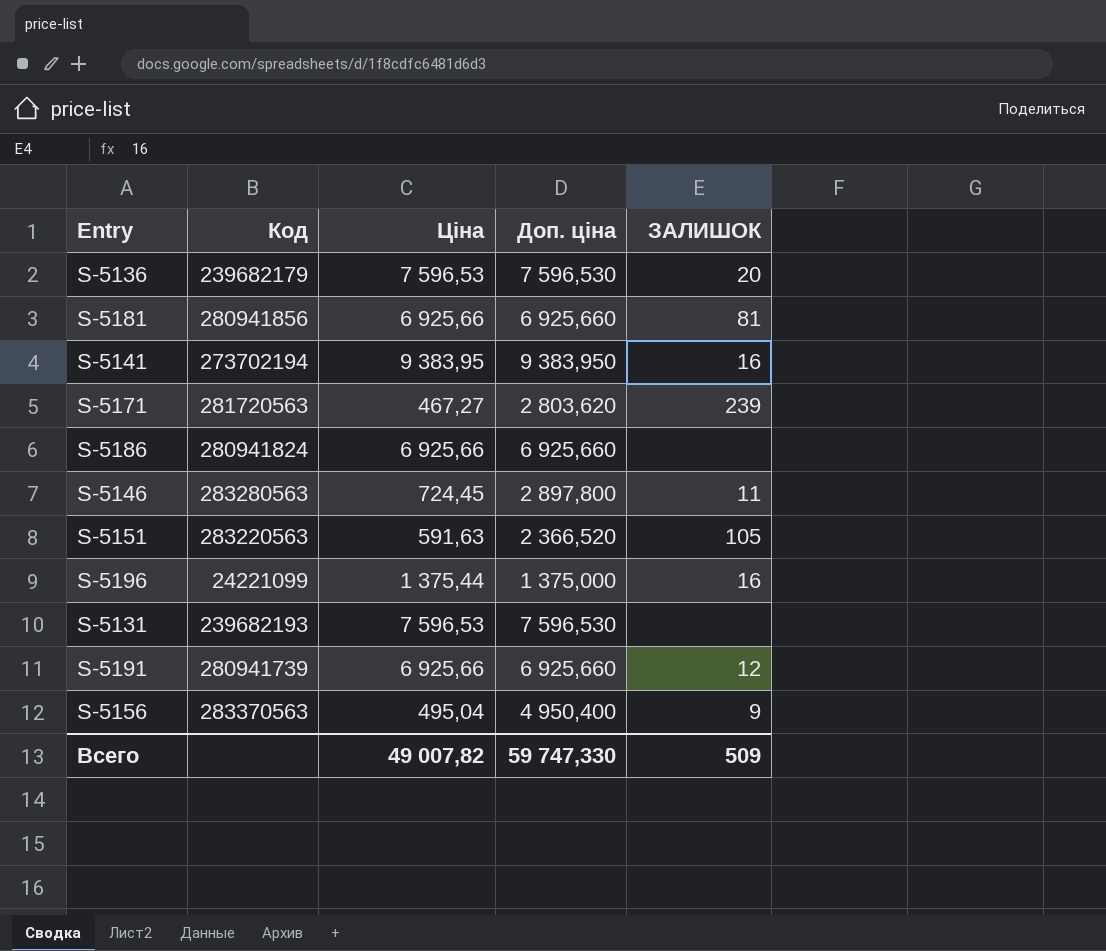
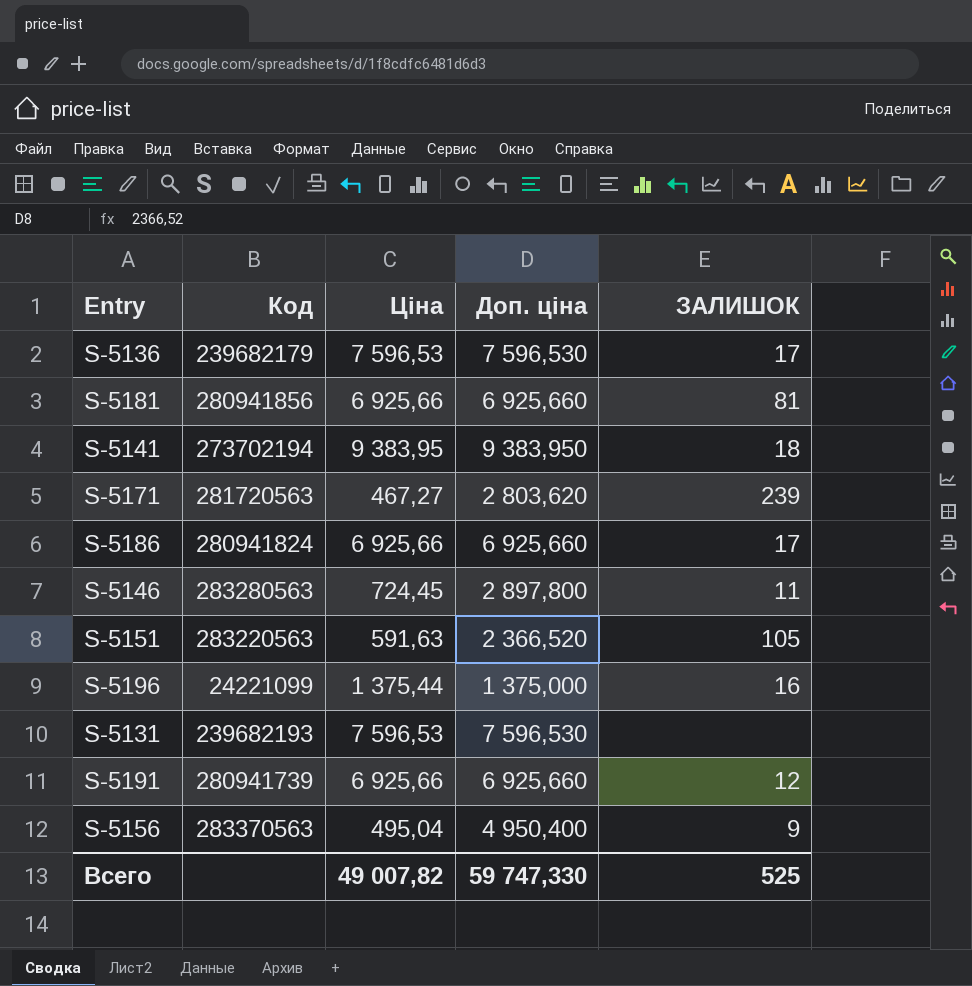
S-5136 | ЗАЛИШОК: 20 -> 17
S-5141 | ЗАЛИШОК: 16 -> 18
S-5186 | ЗАЛИШОК: none -> 17
Всего | ЗАЛИШОК: 509 -> 525

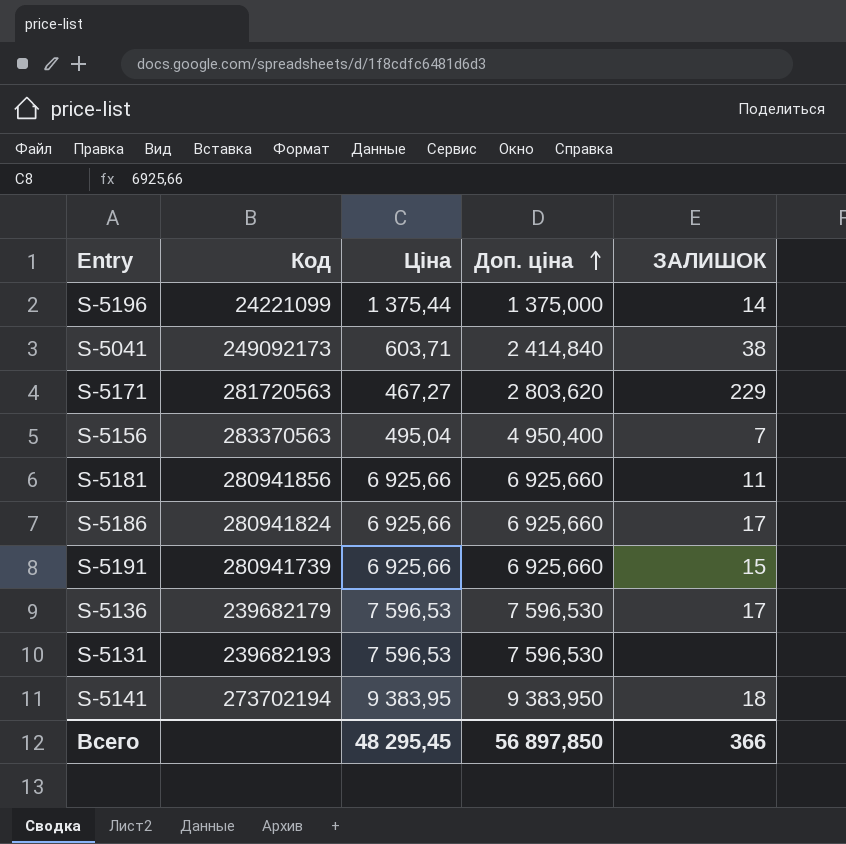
row order: none -> Доп. ціна ascending
row S-5146: 283280563 | 724,45 | 2 897,800 | 11 -> none
row S-5151: 283220563 | 591,63 | 2 366,520 | 105 -> none
S-5196 | ЗАЛИШОК: 16 -> 14
row S-5041: none -> 249092173 | 603,71 | 2 414,840 | 38
S-5171 | ЗАЛИШОК: 239 -> 229
S-5156 | ЗАЛИШОК: 9 -> 7
S-5181 | ЗАЛИШОК: 81 -> 11
S-5191 | ЗАЛИШОК: 12 -> 15
Всего | Ціна: 49 007,82 -> 48 295,45
Всего | Доп. ціна: 59 747,330 -> 56 897,850
Всего | ЗАЛИШОК: 525 -> 366

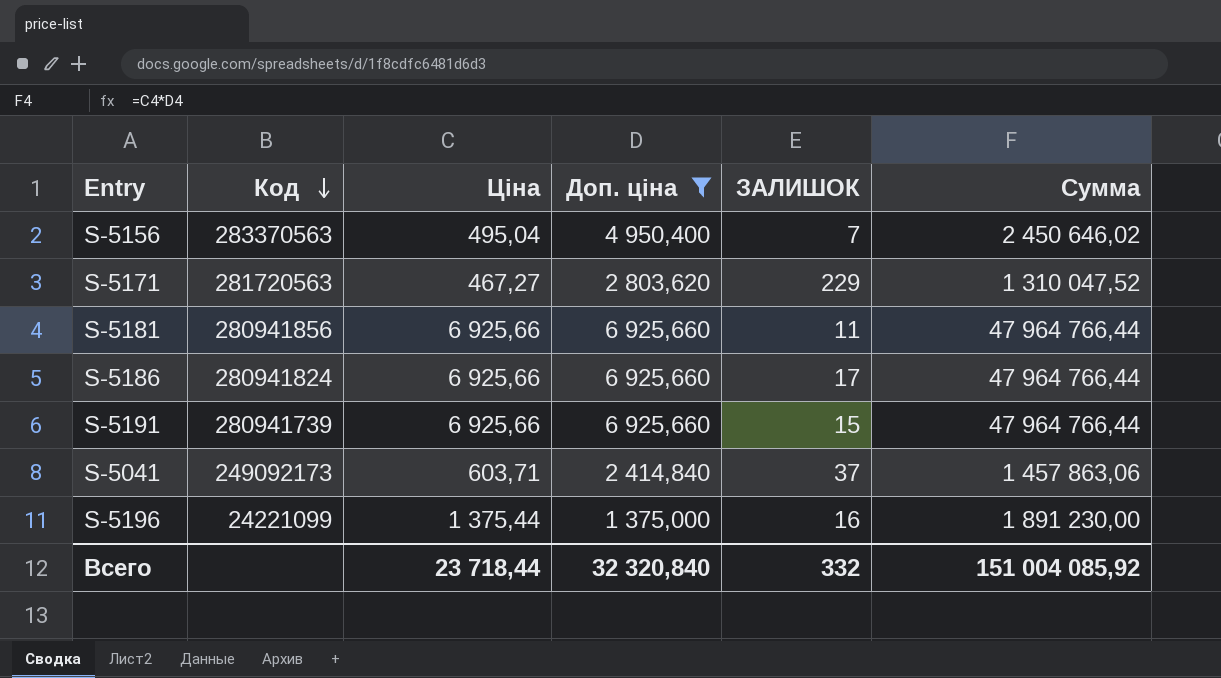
filter: none -> Доп. ціна <= 6 925,660
row order: Доп. ціна ascending -> Код descending
column Сумма | formula: none -> [Ціна] * [Доп. ціна]
S-5041 | ЗАЛИШОК: 38 -> 37
S-5196 | ЗАЛИШОК: 14 -> 16
Всего | Ціна: 48 295,45 -> 23 718,44
Всего | Доп. ціна: 56 897,850 -> 32 320,840
Всего | ЗАЛИШОК: 366 -> 332

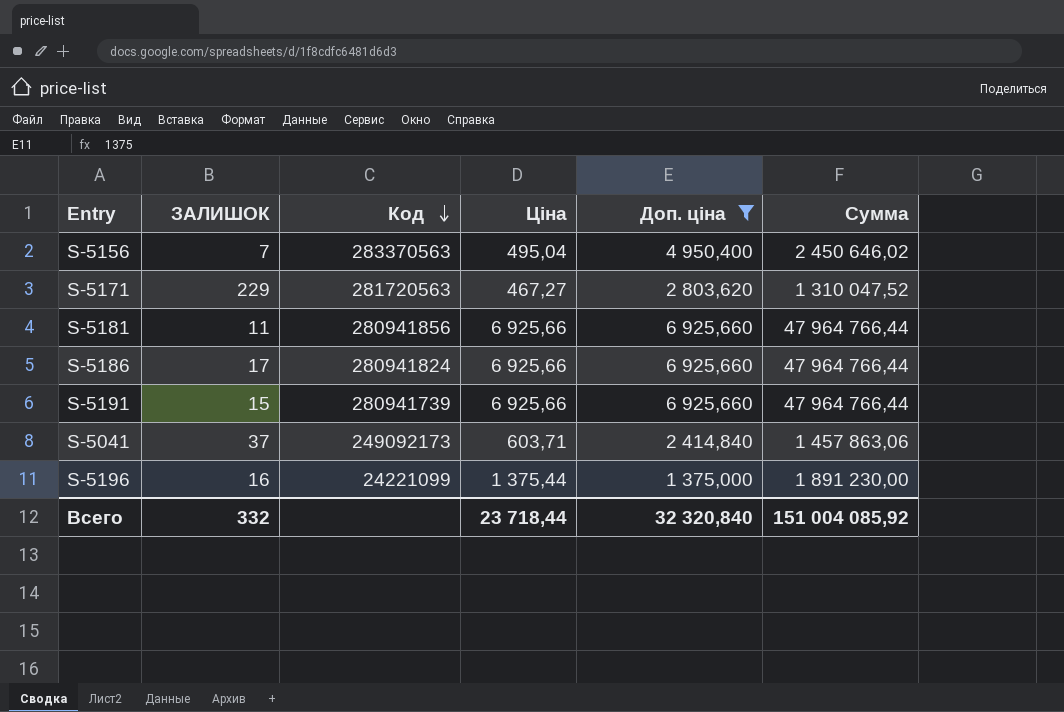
column ЗАЛИШОК | position: 5 -> 2

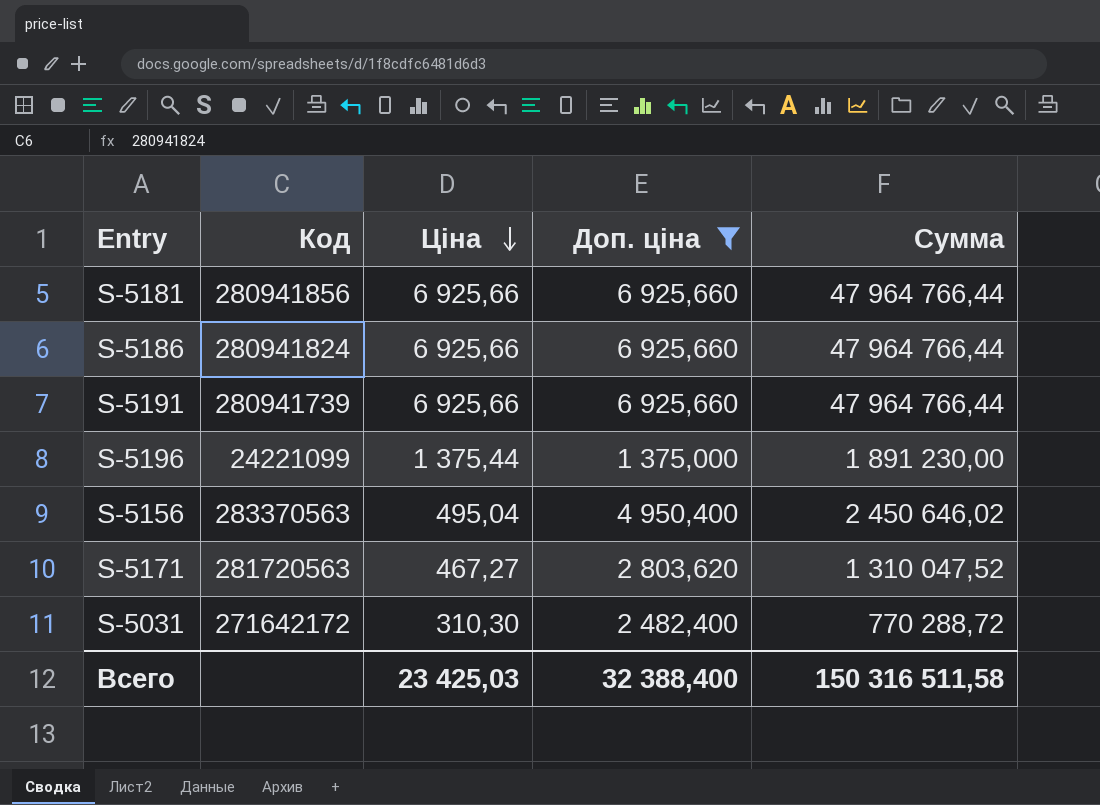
row order: Код descending -> Ціна descending
column ЗАЛИШОК | position: 2 -> none
row S-5041: 37 | 249092173 | 603,71 | 2 414,840 | 1 457 863,06 -> none
row S-5031: none -> 271642172 | 310,30 | 2 482,400 | 770 288,72
Всего | Ціна: 23 718,44 -> 23 425,03
Всего | Доп. ціна: 32 320,840 -> 32 388,400
Всего | Сумма: 151 004 085,92 -> 150 316 511,58

